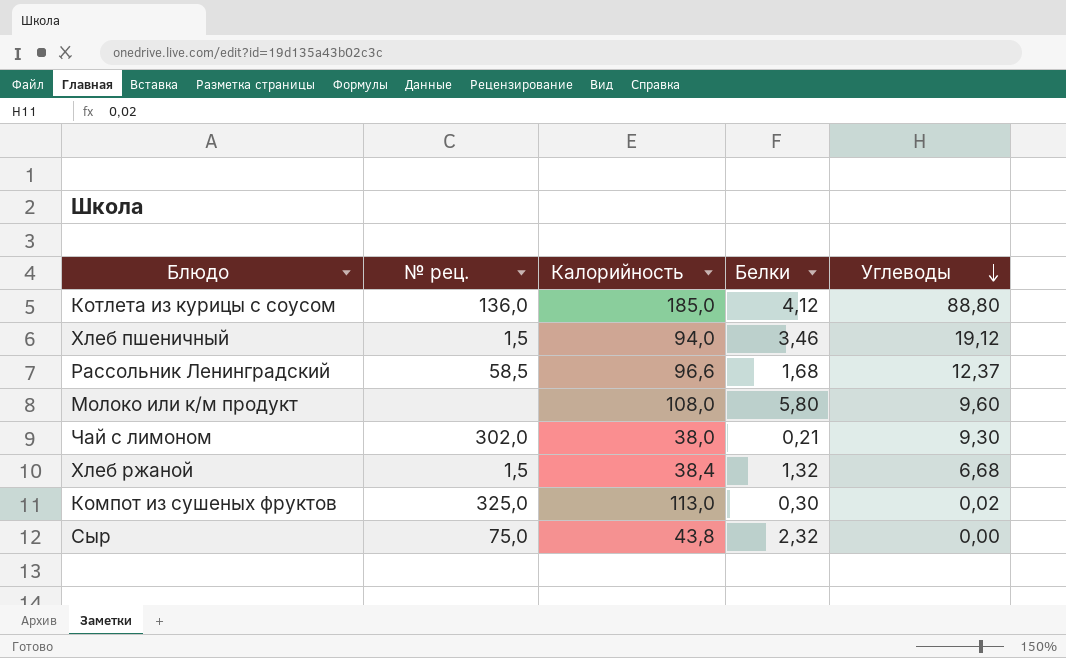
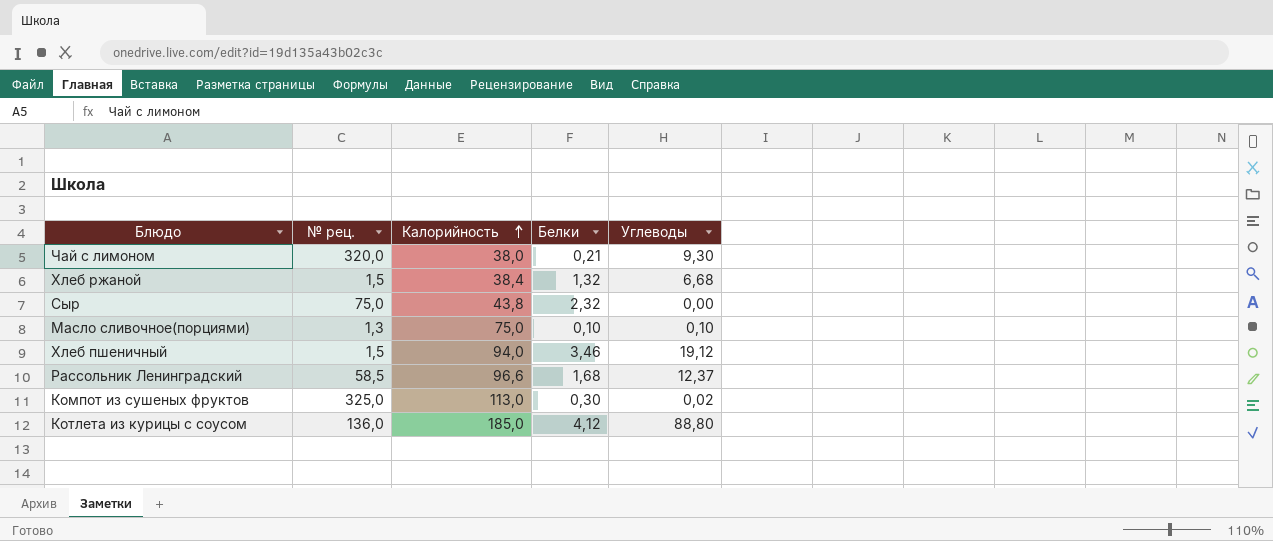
row order: Углеводы descending -> Калорийность ascending
row Молоко или к/м продукт: none | 108,0 | 5,80 | 9,60 -> none
Чай с лимоном | № рец.: 302,0 -> 320,0
row Масло сливочное(порциями): none -> 1,3 | 75,0 | 0,10 | 0,10

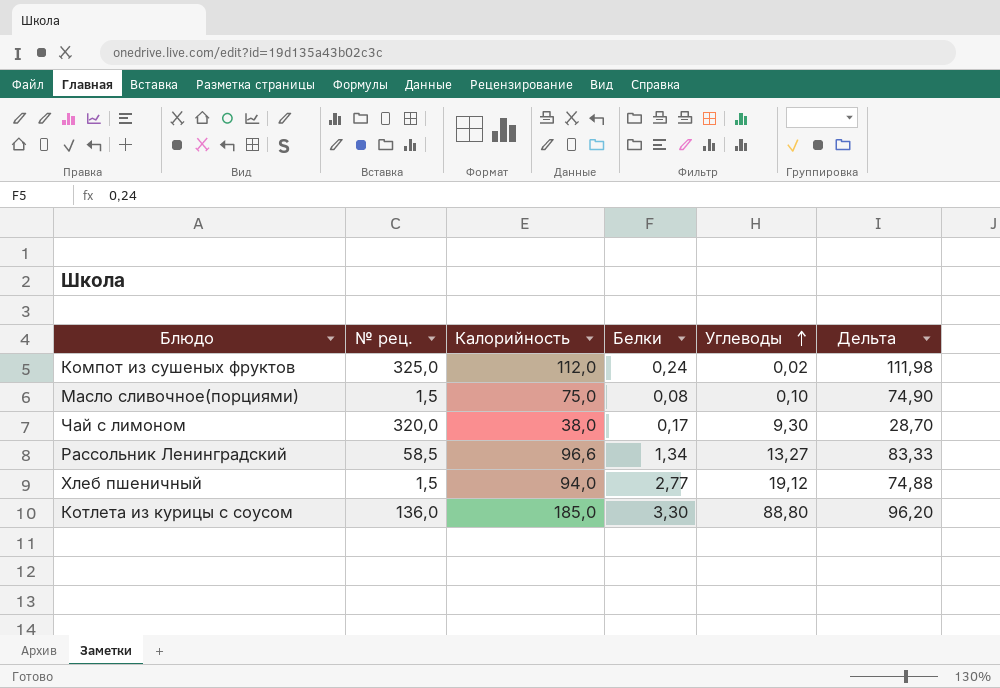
row order: Калорийность ascending -> Углеводы ascending
column Дельта | formula: none -> [Калорийность] - [Углеводы]
row Хлеб ржаной: 1,5 | 38,4 | 1,32 | 6,68 -> none
row Сыр: 75,0 | 43,8 | 2,32 | 0,00 -> none
Компот из сушеных фруктов | Калорийность: 113,0 -> 112,0
Компот из сушеных фруктов | Белки: 0,30 -> 0,24
Масло сливочное(порциями) | № рец.: 1,3 -> 1,5
Масло сливочное(порциями) | Белки: 0,10 -> 0,08
Чай с лимоном | Белки: 0,21 -> 0,17
Рассольник Ленинградский | Белки: 1,68 -> 1,34
Рассольник Ленинградский | Углеводы: 12,37 -> 13,27
Хлеб пшеничный | Белки: 3,46 -> 2,77
Котлета из курицы с соусом | Белки: 4,12 -> 3,30

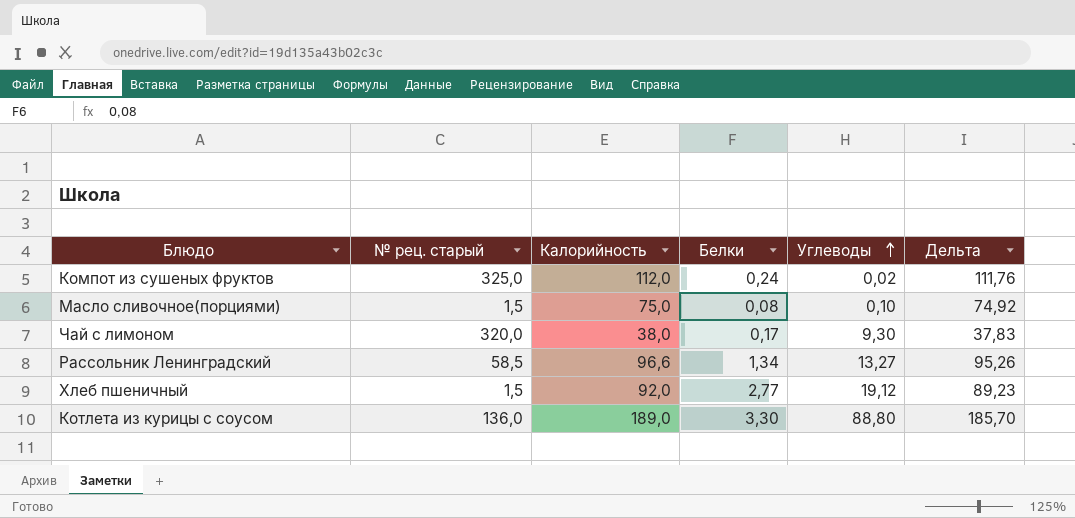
column name: № рец. -> № рец. старый
column Дельта | formula: [Калорийность] - [Углеводы] -> [Калорийность] - [Белки]
Хлеб пшеничный | Калорийность: 94,0 -> 92,0
Котлета из курицы с соусом | Калорийность: 185,0 -> 189,0

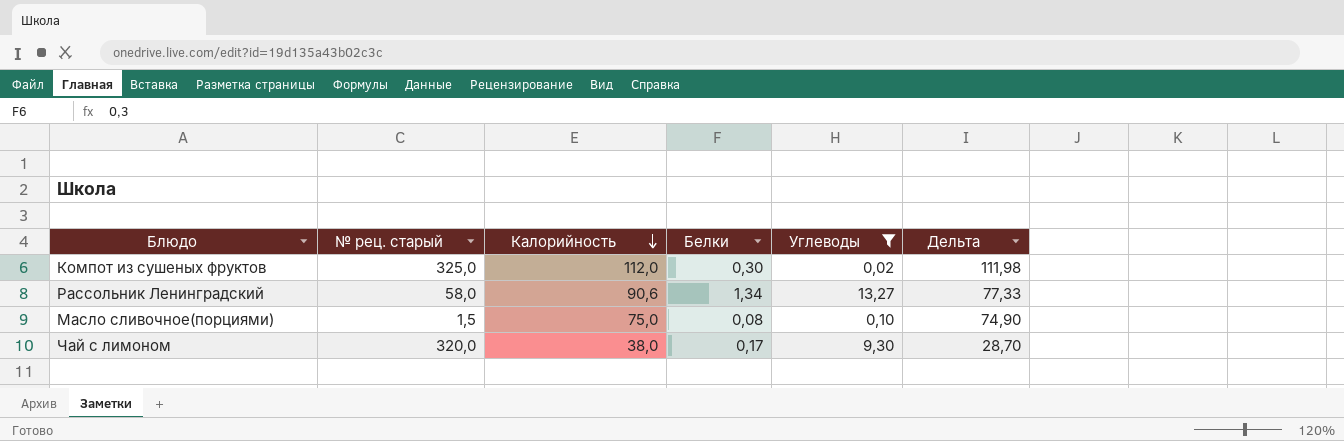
filter: none -> Углеводы <= 13,27
row order: Углеводы ascending -> Калорийность descending
column Дельта | formula: [Калорийность] - [Белки] -> [Калорийность] - [Углеводы]
Компот из сушеных фруктов | Белки: 0,24 -> 0,30
Рассольник Ленинградский | № рец. старый: 58,5 -> 58,0
Рассольник Ленинградский | Калорийность: 96,6 -> 90,6

